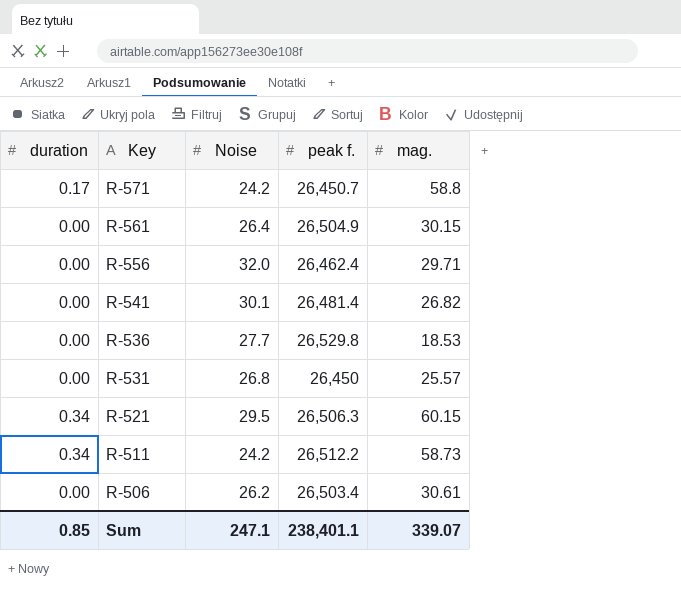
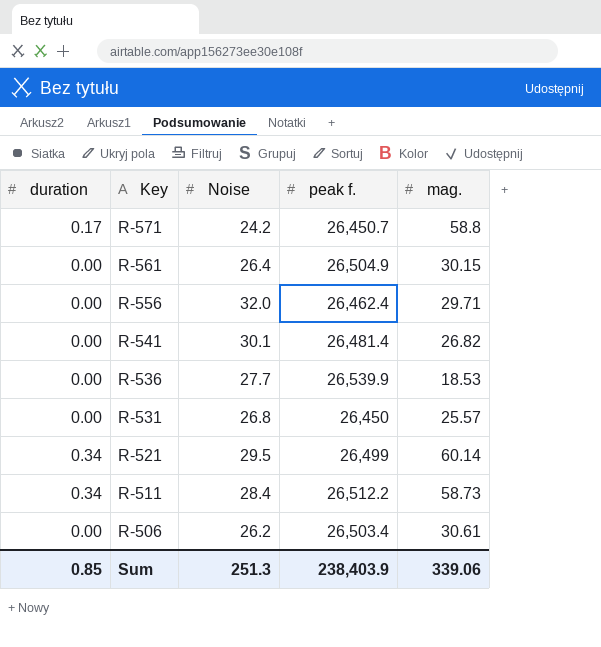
R-536 | peak f.: 26,529.8 -> 26,539.9
R-521 | peak f.: 26,506.3 -> 26,499
R-521 | mag.: 60.15 -> 60.14
R-511 | Noise: 24.2 -> 28.4
Sum | Noise: 247.1 -> 251.3
Sum | peak f.: 238,401.1 -> 238,403.9
Sum | mag.: 339.07 -> 339.06

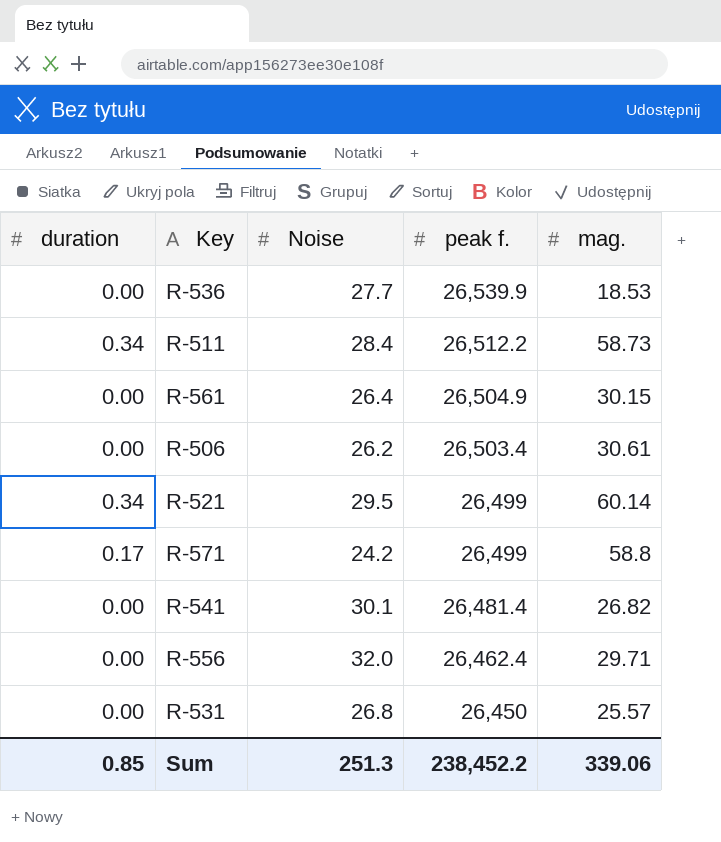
row order: Key descending -> peak f. descending
R-571 | peak f.: 26,450.7 -> 26,499
Sum | peak f.: 238,403.9 -> 238,452.2

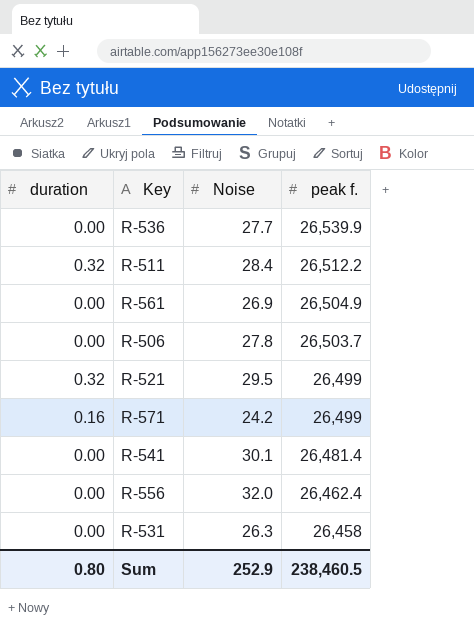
column mag. | position: 5 -> none
R-511 | duration: 0.34 -> 0.32
R-561 | Noise: 26.4 -> 26.9
R-506 | Noise: 26.2 -> 27.8
R-506 | peak f.: 26,503.4 -> 26,503.7
R-521 | duration: 0.34 -> 0.32
R-571 | duration: 0.17 -> 0.16
R-531 | Noise: 26.8 -> 26.3
R-531 | peak f.: 26,450 -> 26,458
Sum | duration: 0.85 -> 0.80
Sum | Noise: 251.3 -> 252.9
Sum | peak f.: 238,452.2 -> 238,460.5

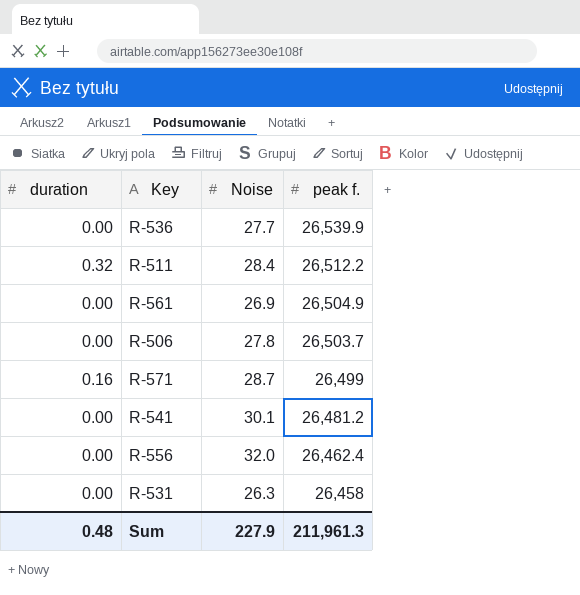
row R-521: 0.32 | 29.5 | 26,499 -> none
R-571 | Noise: 24.2 -> 28.7
R-541 | peak f.: 26,481.4 -> 26,481.2
Sum | duration: 0.80 -> 0.48
Sum | Noise: 252.9 -> 227.9
Sum | peak f.: 238,460.5 -> 211,961.3

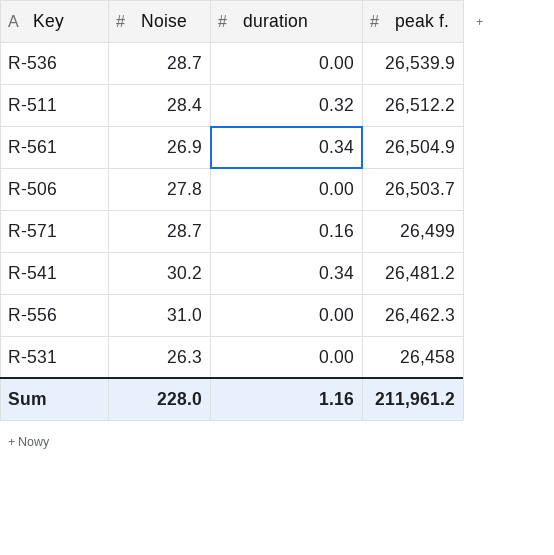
column duration | position: 1 -> 3
R-536 | Noise: 27.7 -> 28.7
R-561 | duration: 0.00 -> 0.34
R-541 | Noise: 30.1 -> 30.2
R-541 | duration: 0.00 -> 0.34
R-556 | Noise: 32.0 -> 31.0
R-556 | peak f.: 26,462.4 -> 26,462.3
Sum | Noise: 227.9 -> 228.0
Sum | duration: 0.48 -> 1.16
Sum | peak f.: 211,961.3 -> 211,961.2

